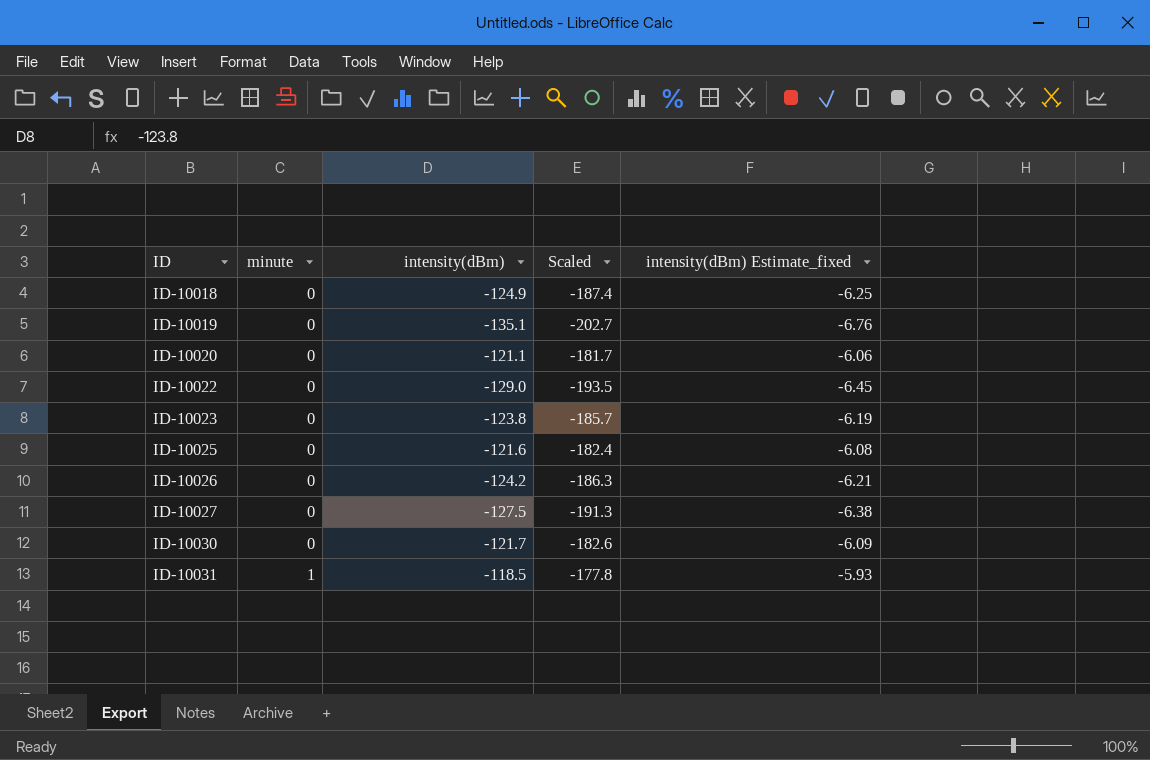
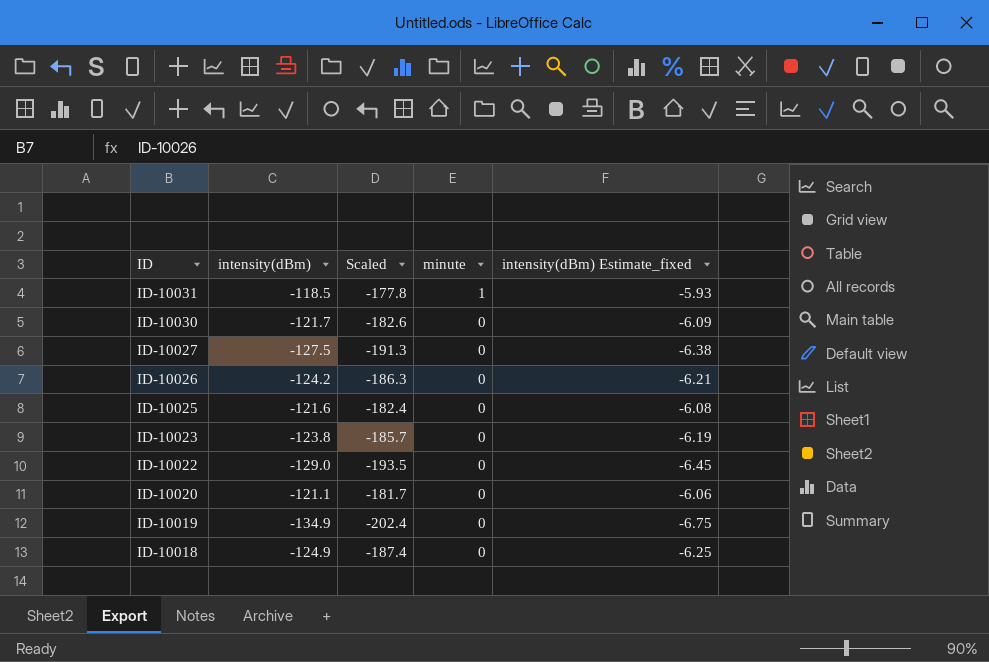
row order: ID ascending -> ID descending
column minute | position: 2 -> 4
ID-10019 | intensity(dBm): -135.1 -> -134.9
ID-10019 | Scaled: -202.7 -> -202.4
ID-10019 | intensity(dBm) Estimate_fixed: -6.76 -> -6.75

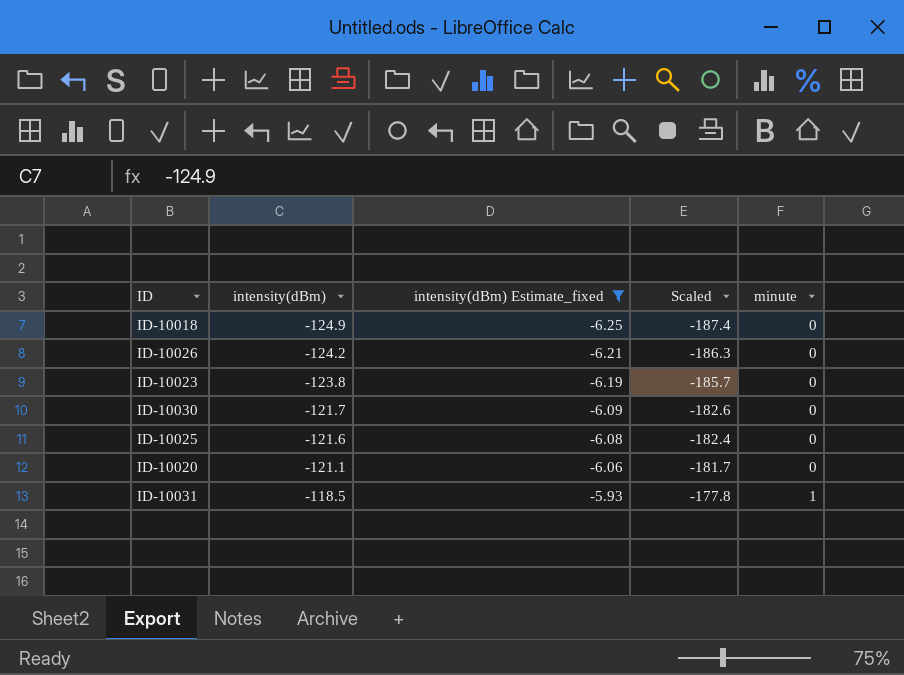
filter: none -> intensity(dBm) Estimate_fixed >= -6.25
row order: ID descending -> intensity(dBm) ascending
column intensity(dBm) Estimate_fixed | position: 5 -> 3

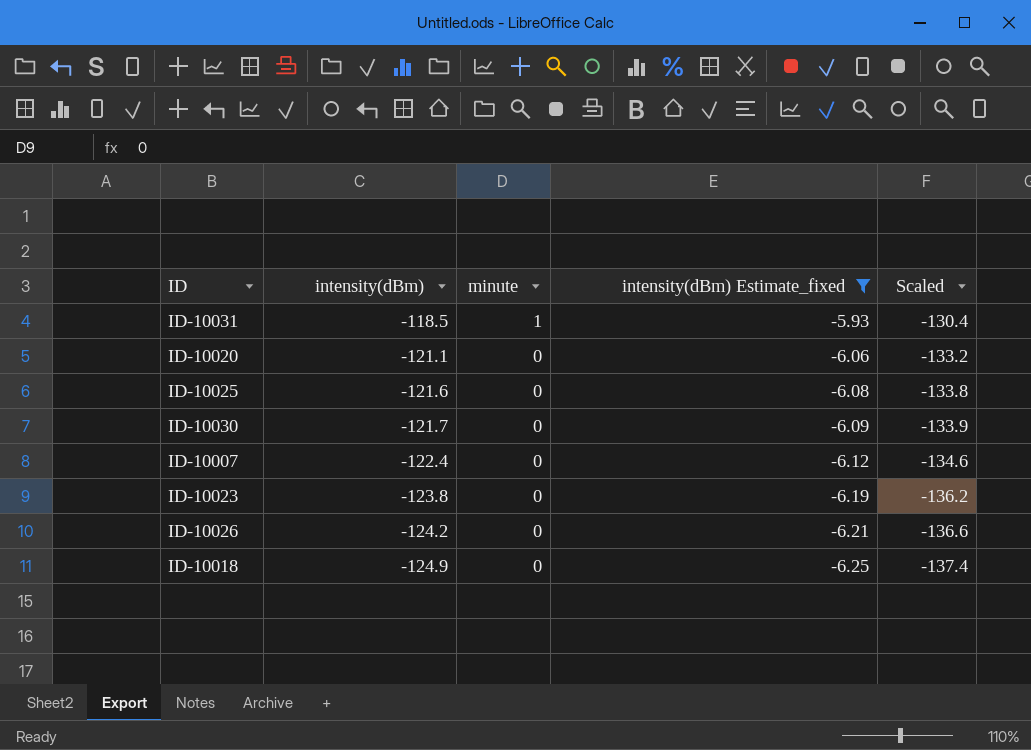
row order: intensity(dBm) ascending -> intensity(dBm) descending
column minute | position: 5 -> 3
column Scaled | formula: [intensity(dBm)] * 1.5 -> [intensity(dBm)] * 1.1
row ID-10007: none -> -122.4 | 0 | -6.12 | -134.6

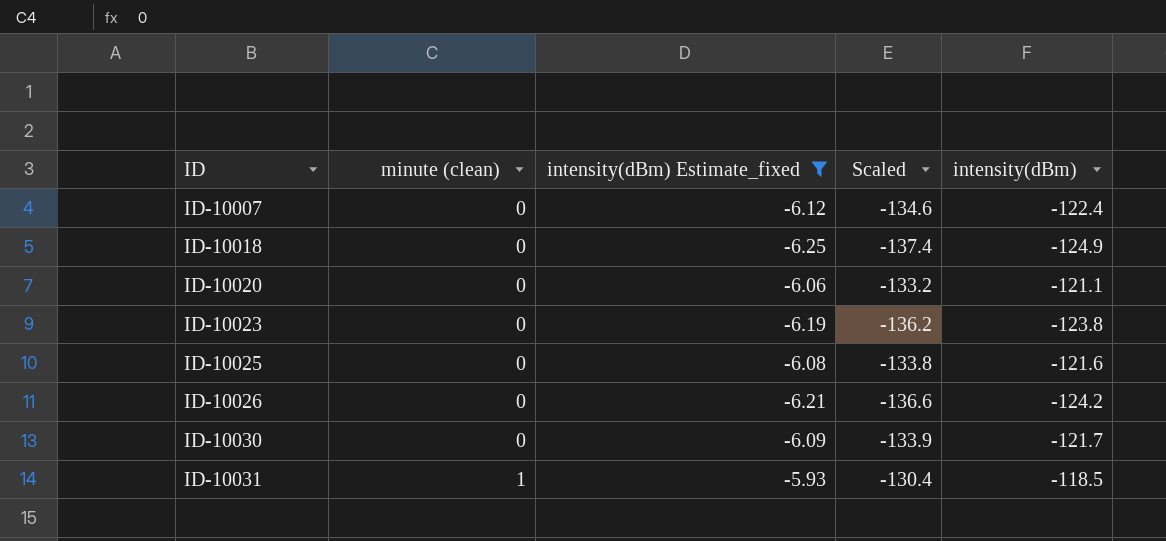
row order: intensity(dBm) descending -> ID ascending
column name: minute -> minute (clean)
column intensity(dBm) | position: 2 -> 5

